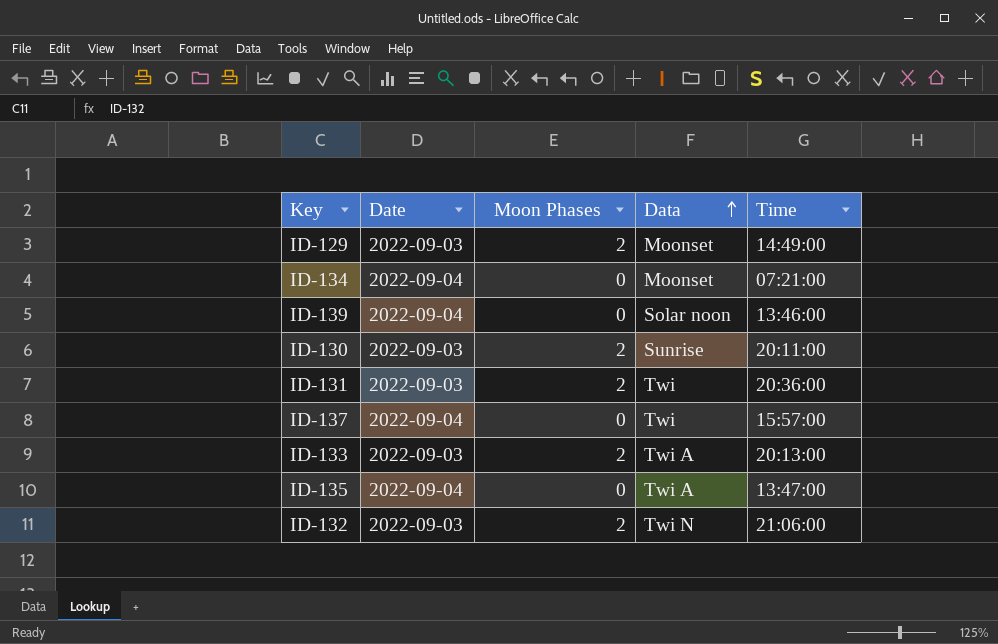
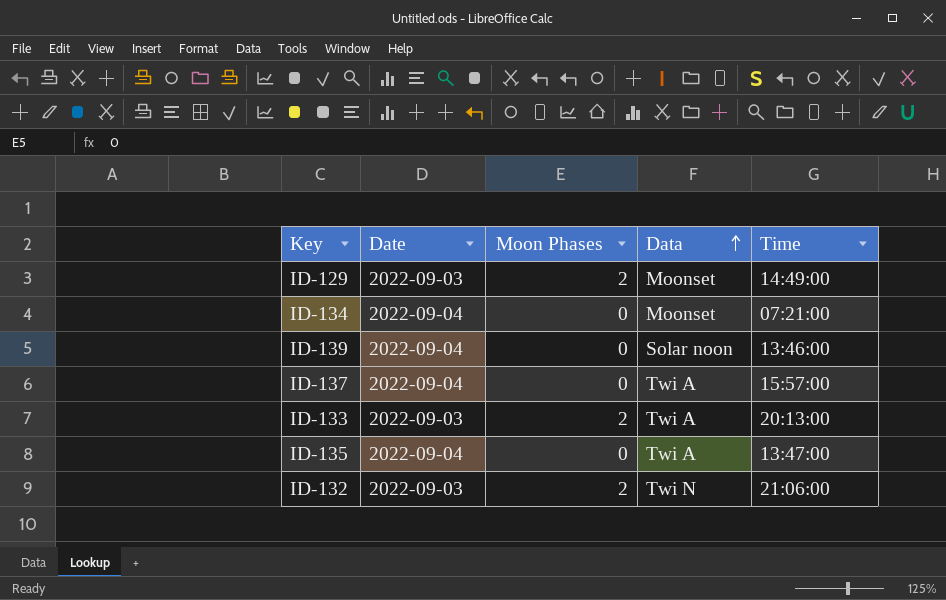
row ID-130: 2022-09-03 | 2 | Sunrise | 20:11:00 -> none
row ID-131: 2022-09-03 | 2 | Twi | 20:36:00 -> none
ID-137 | Data: Twi -> Twi A

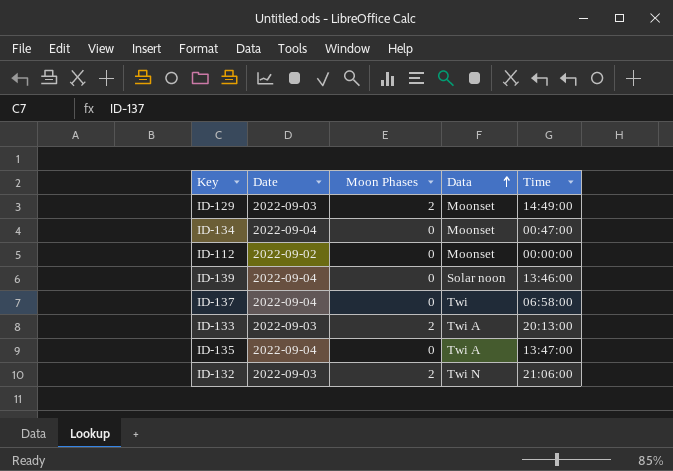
ID-134 | Time: 07:21:00 -> 00:47:00
row ID-112: none -> 2022-09-02 | 0 | Moonset | 00:00:00
ID-137 | Data: Twi A -> Twi
ID-137 | Time: 15:57:00 -> 06:58:00

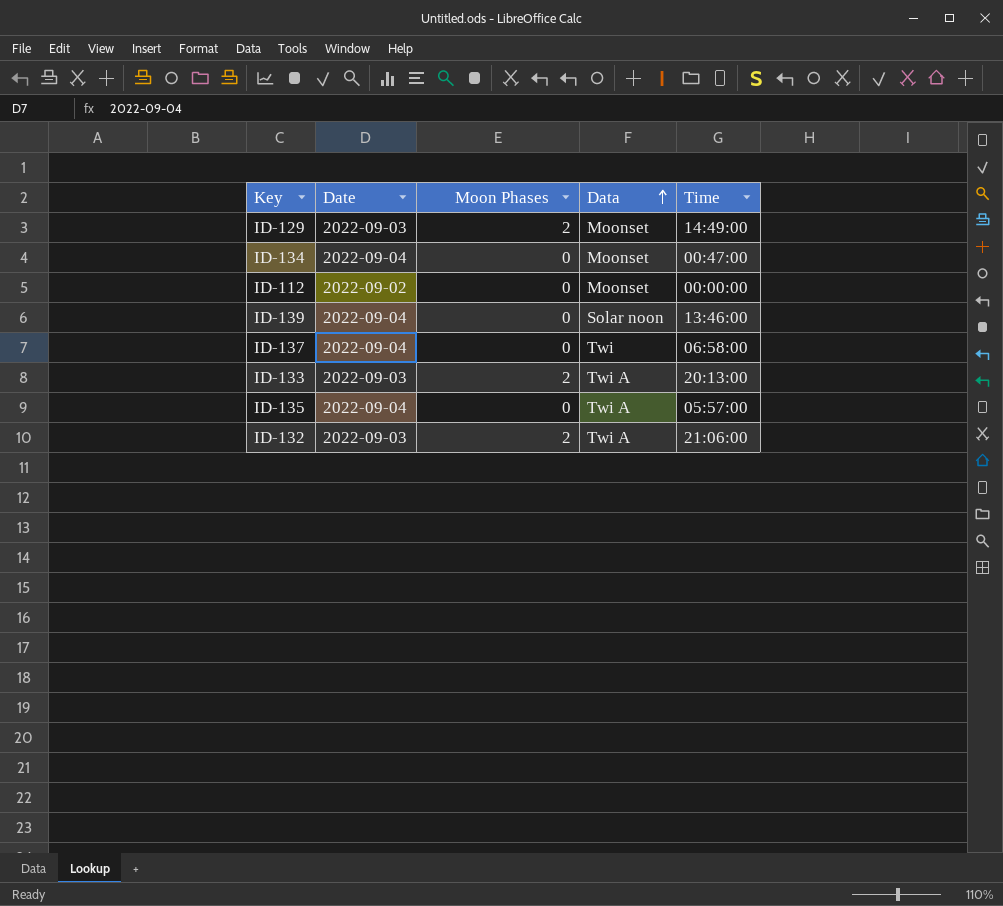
ID-135 | Time: 13:47:00 -> 05:57:00
ID-132 | Data: Twi N -> Twi A

